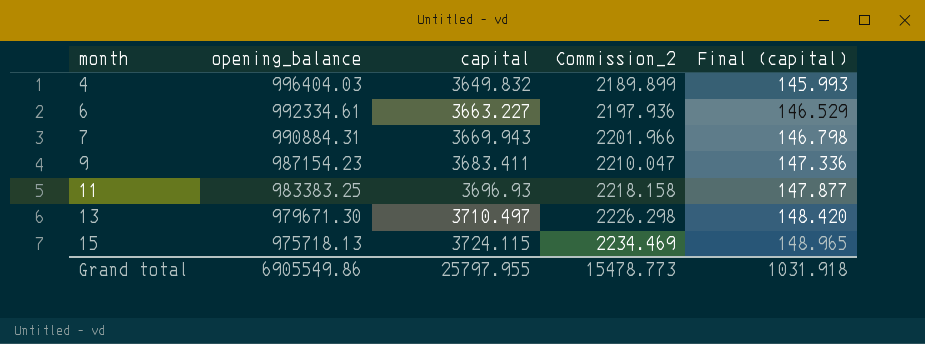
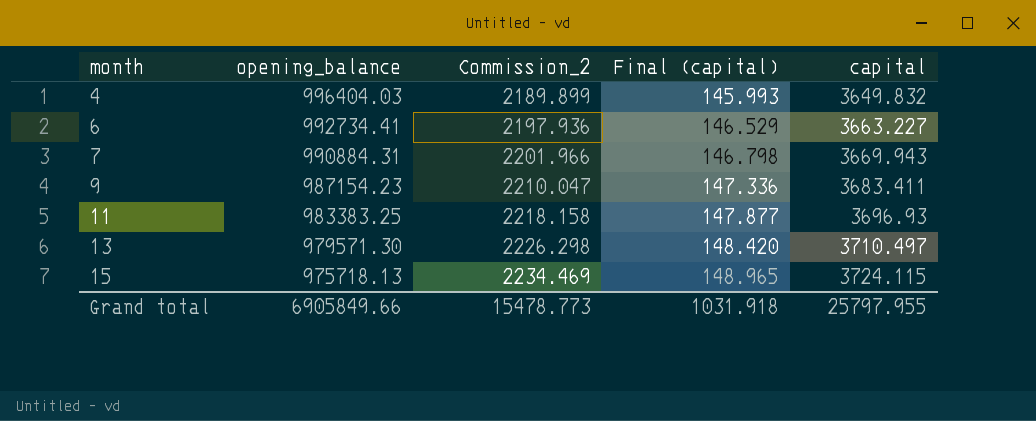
column capital | position: 3 -> 5
6 | opening_balance: 992334.61 -> 992734.41
13 | opening_balance: 979671.30 -> 979571.30
Grand total | opening_balance: 6905549.86 -> 6905849.66

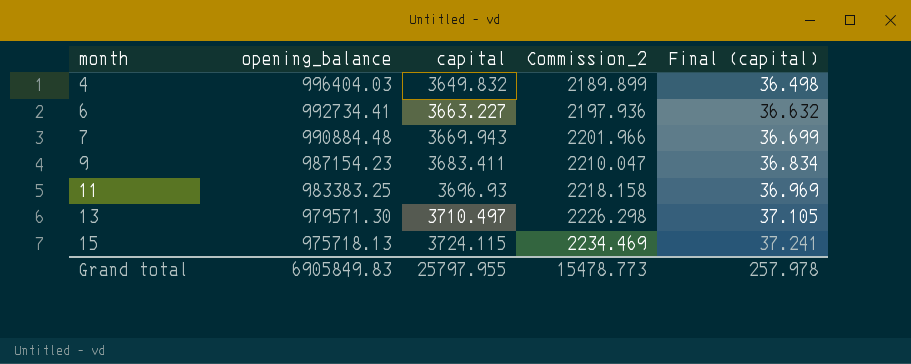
column capital | position: 5 -> 3
column Final (capital) | formula: [capital] * 0.04 -> [capital] * 0.01
7 | opening_balance: 990884.31 -> 990884.48
Grand total | opening_balance: 6905849.66 -> 6905849.83
Grand total | Final (capital): 1031.918 -> 257.978

